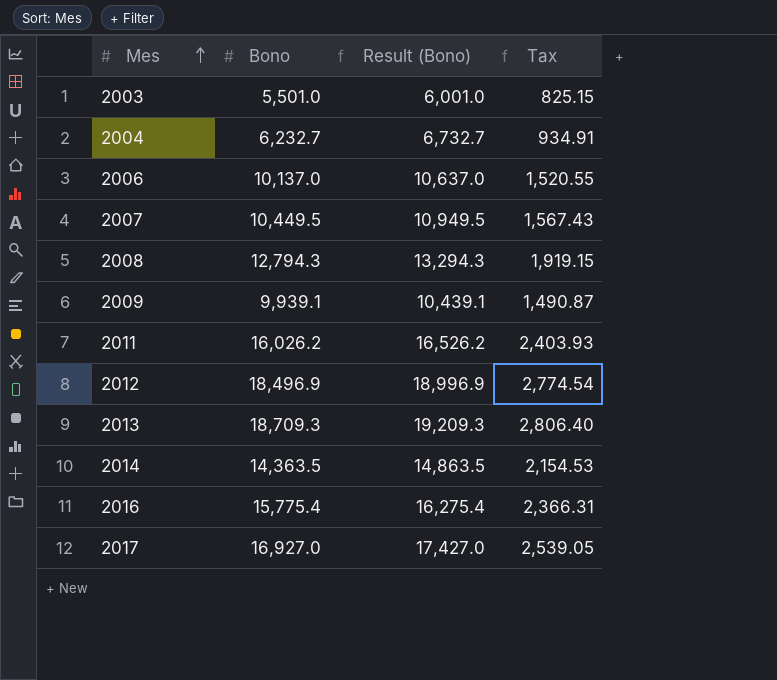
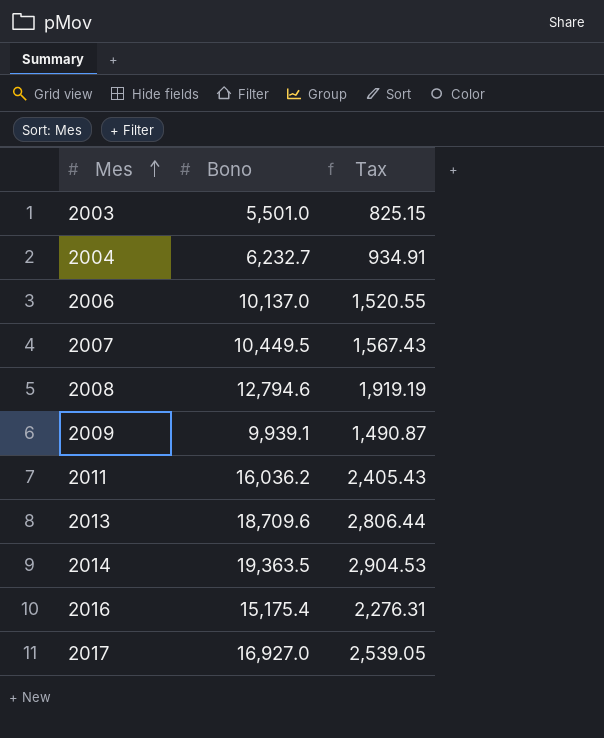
column Result (Bono) | formula: [Bono] + 500 -> none
row 2012: 18,496.9 | 18,996.9 | 2,774.54 -> none
2008 | Bono: 12,794.3 -> 12,794.6
2008 | Tax: 1,919.15 -> 1,919.19
2011 | Bono: 16,026.2 -> 16,036.2
2011 | Tax: 2,403.93 -> 2,405.43
2013 | Bono: 18,709.3 -> 18,709.6
2013 | Tax: 2,806.40 -> 2,806.44
2014 | Bono: 14,363.5 -> 19,363.5
2014 | Tax: 2,154.53 -> 2,904.53
2016 | Bono: 15,775.4 -> 15,175.4
2016 | Tax: 2,366.31 -> 2,276.31

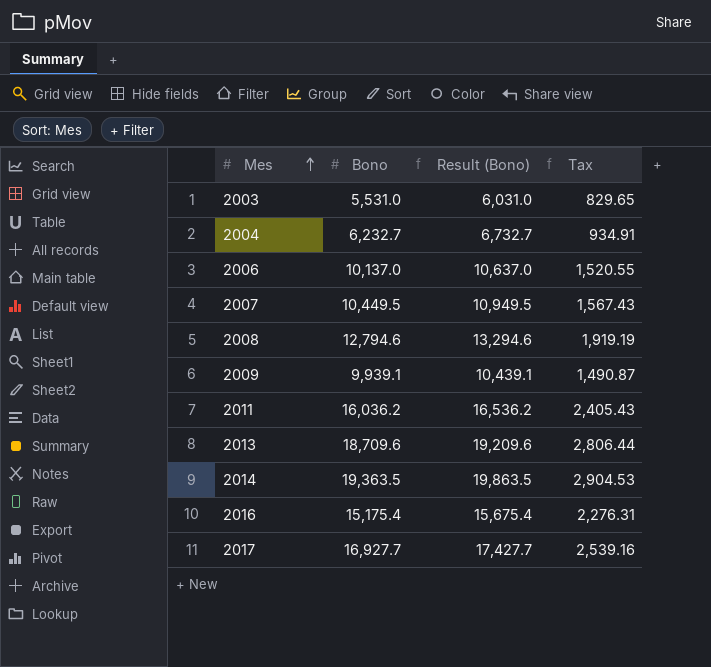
column Result (Bono) | formula: none -> [Bono] + 500
2003 | Bono: 5,501.0 -> 5,531.0
2003 | Tax: 825.15 -> 829.65
2017 | Bono: 16,927.0 -> 16,927.7
2017 | Tax: 2,539.05 -> 2,539.16

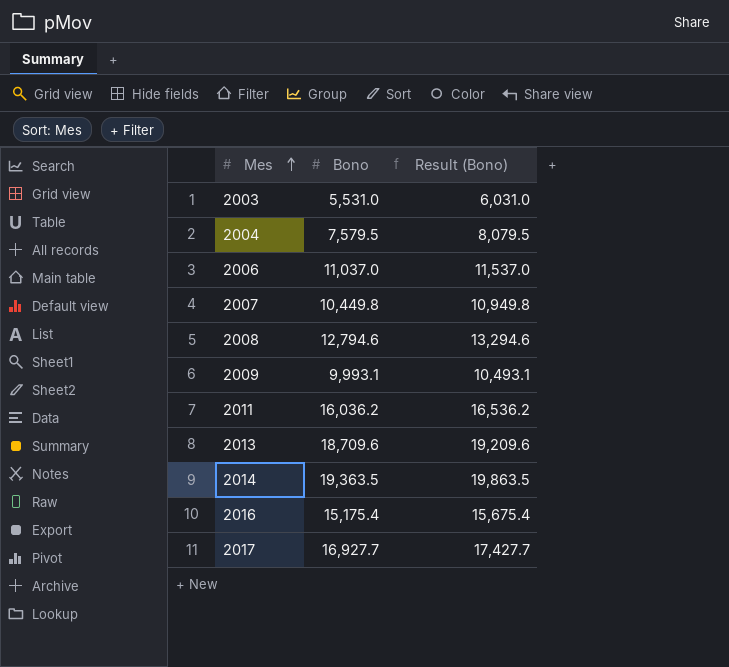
column Tax | formula: [Bono] * 0.15 -> none
2004 | Bono: 6,232.7 -> 7,579.5
2004 | Result (Bono): 6,732.7 -> 8,079.5
2006 | Bono: 10,137.0 -> 11,037.0
2006 | Result (Bono): 10,637.0 -> 11,537.0
2007 | Bono: 10,449.5 -> 10,449.8
2007 | Result (Bono): 10,949.5 -> 10,949.8
2009 | Bono: 9,939.1 -> 9,993.1
2009 | Result (Bono): 10,439.1 -> 10,493.1

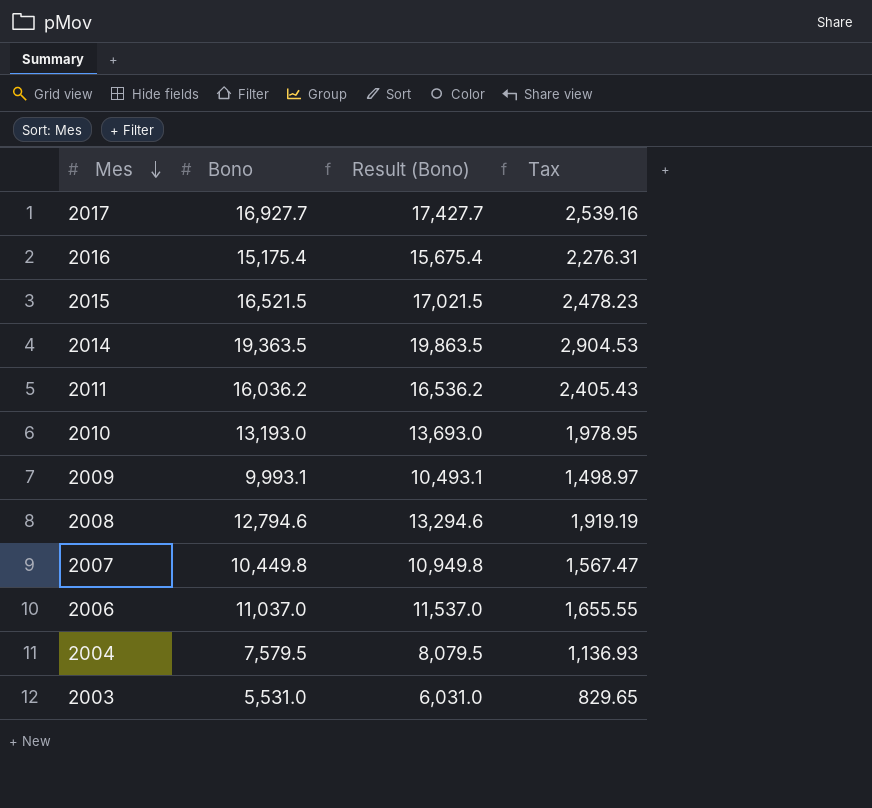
row order: Mes ascending -> Mes descending
column Tax | formula: none -> [Bono] * 0.15
row 2013: 18,709.6 | 19,209.6 -> none
row 2015: none -> 16,521.5 | 17,021.5 | 2,478.23
row 2010: none -> 13,193.0 | 13,693.0 | 1,978.95

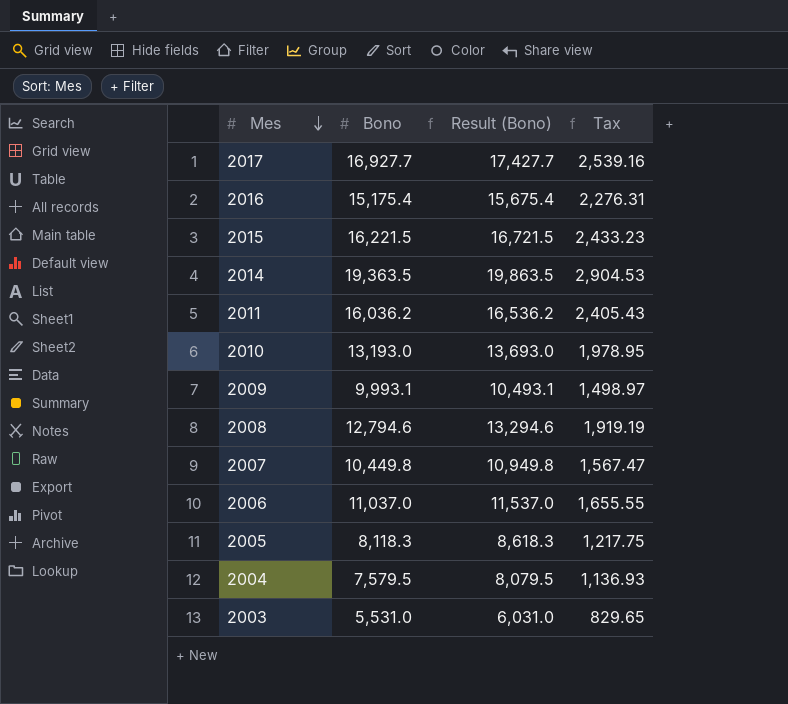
2015 | Bono: 16,521.5 -> 16,221.5
2015 | Result (Bono): 17,021.5 -> 16,721.5
2015 | Tax: 2,478.23 -> 2,433.23
row 2005: none -> 8,118.3 | 8,618.3 | 1,217.75

